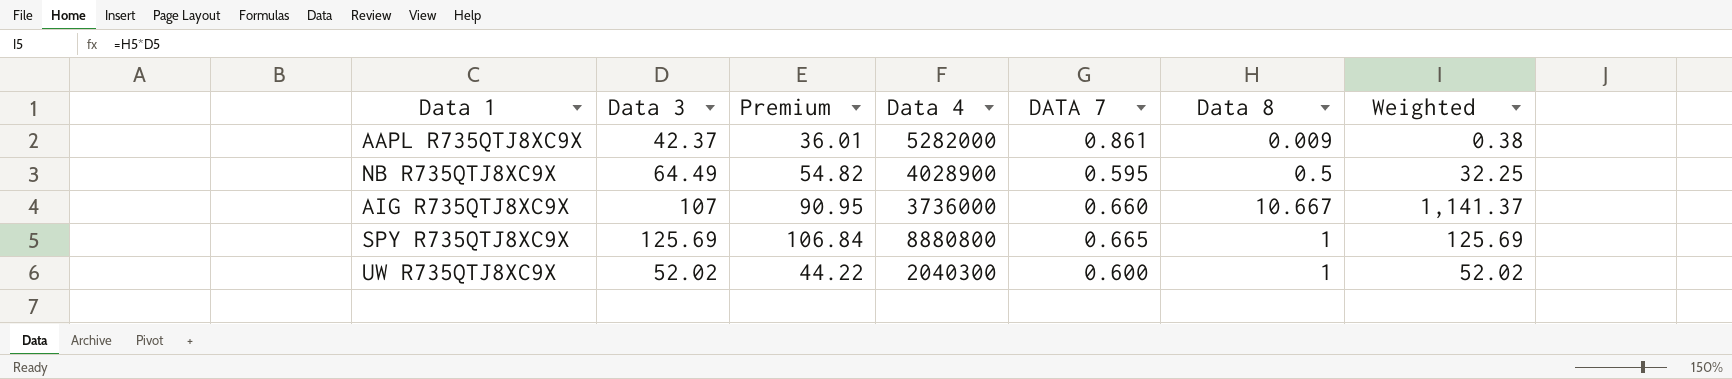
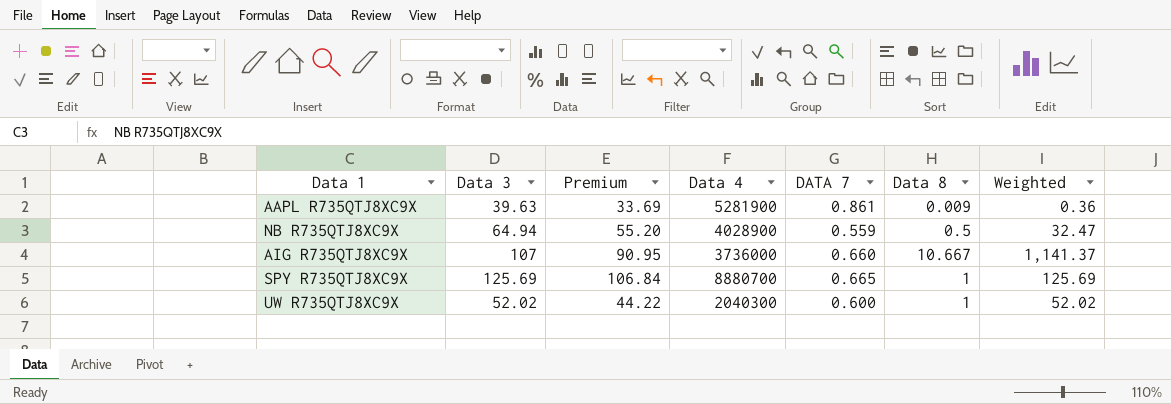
AAPL R735QTJ8XC9X | Data 3: 42.37 -> 39.63
AAPL R735QTJ8XC9X | Premium: 36.01 -> 33.69
AAPL R735QTJ8XC9X | Data 4: 5282000 -> 5281900
AAPL R735QTJ8XC9X | Weighted: 0.38 -> 0.36
NB R735QTJ8XC9X | Data 3: 64.49 -> 64.94
NB R735QTJ8XC9X | Premium: 54.82 -> 55.20
NB R735QTJ8XC9X | DATA 7: 0.595 -> 0.559
NB R735QTJ8XC9X | Weighted: 32.25 -> 32.47
SPY R735QTJ8XC9X | Data 4: 8880800 -> 8880700

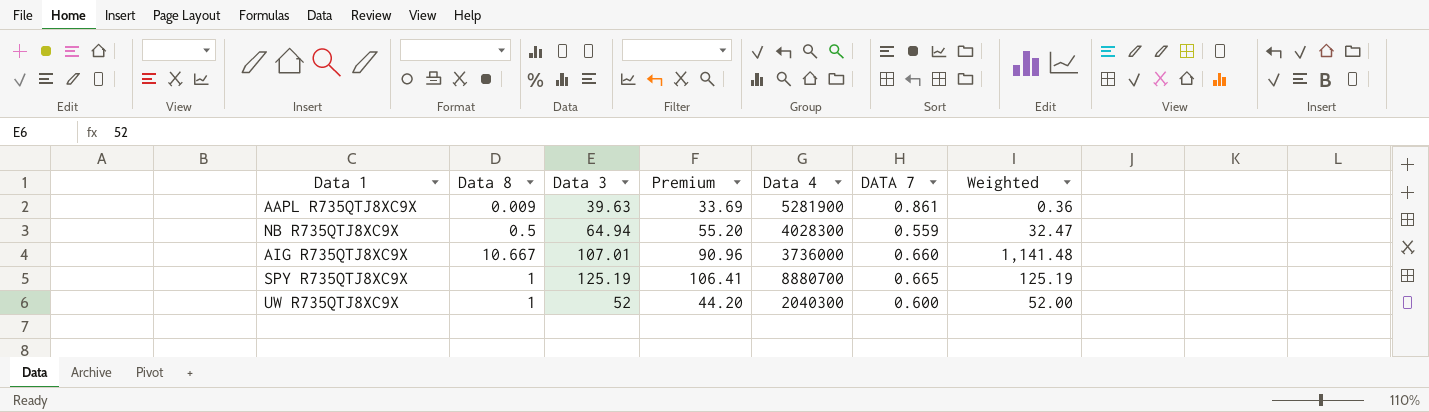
column Data 8 | position: 6 -> 2
NB R735QTJ8XC9X | Data 4: 4028900 -> 4028300
AIG R735QTJ8XC9X | Data 3: 107 -> 107.01
AIG R735QTJ8XC9X | Premium: 90.95 -> 90.96
AIG R735QTJ8XC9X | Weighted: 1,141.37 -> 1,141.48
SPY R735QTJ8XC9X | Data 3: 125.69 -> 125.19
SPY R735QTJ8XC9X | Premium: 106.84 -> 106.41
SPY R735QTJ8XC9X | Weighted: 125.69 -> 125.19
UW R735QTJ8XC9X | Data 3: 52.02 -> 52
UW R735QTJ8XC9X | Premium: 44.22 -> 44.20
UW R735QTJ8XC9X | Weighted: 52.02 -> 52.00

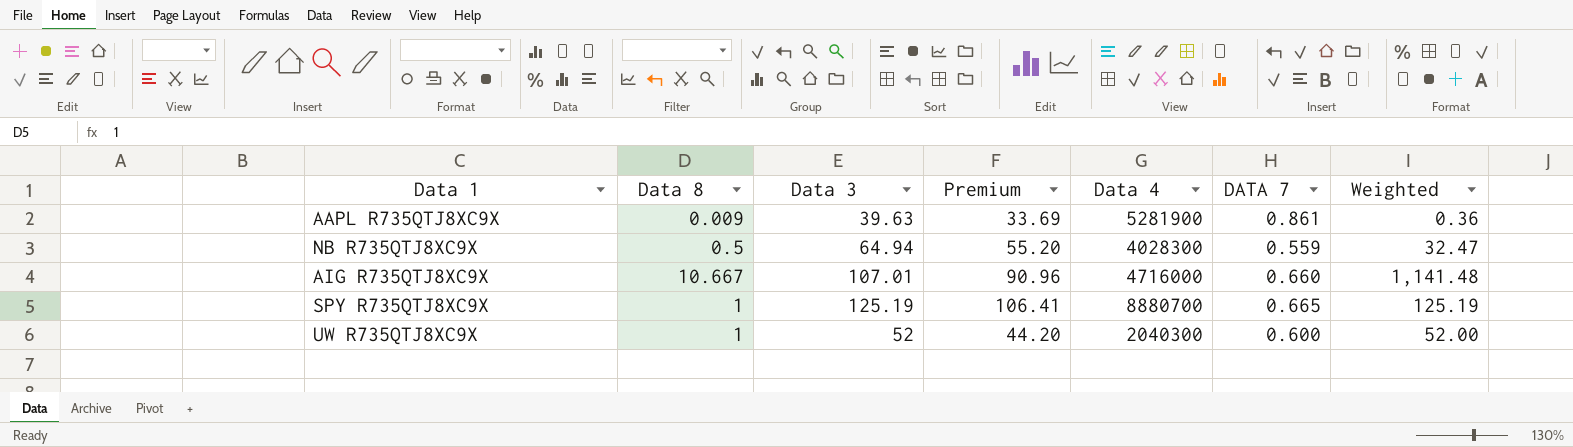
AIG R735QTJ8XC9X | Data 4: 3736000 -> 4716000

